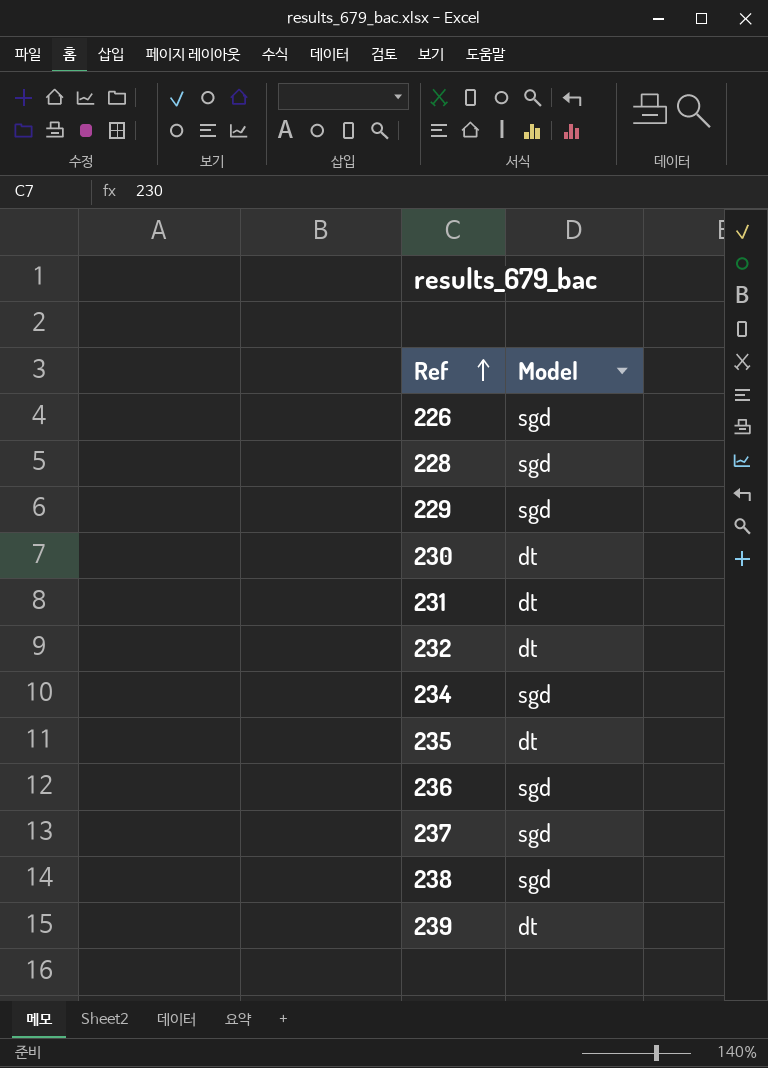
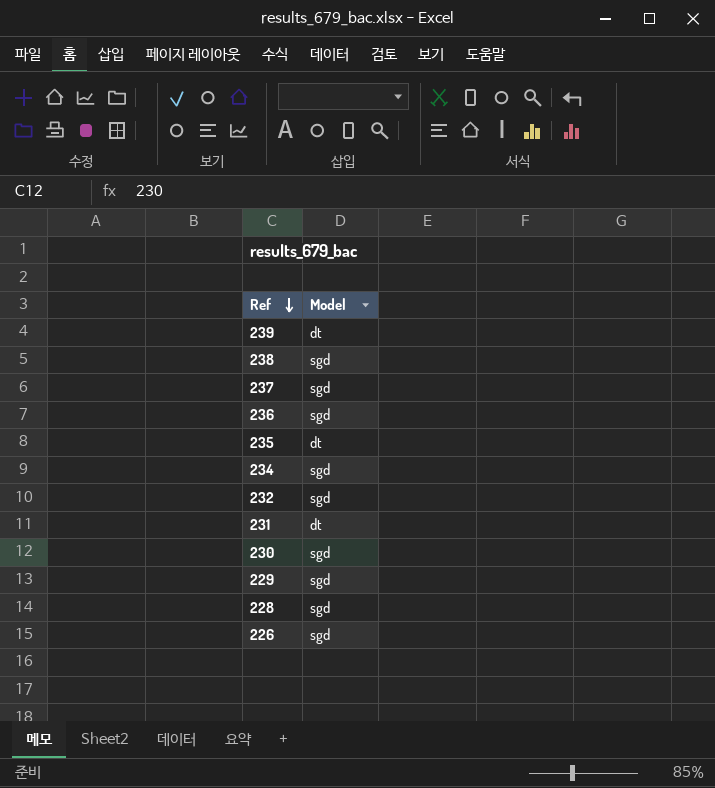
row order: Ref ascending -> Ref descending
232 | Model: dt -> sgd
230 | Model: dt -> sgd

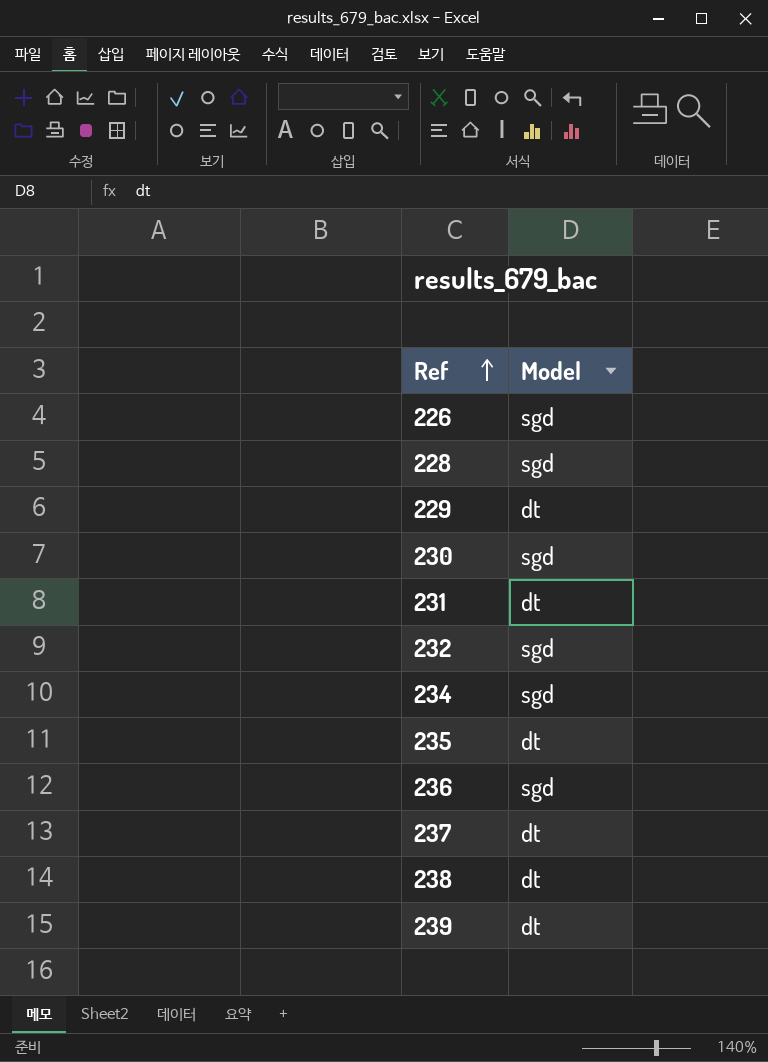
row order: Ref descending -> Ref ascending
229 | Model: sgd -> dt
237 | Model: sgd -> dt
238 | Model: sgd -> dt

